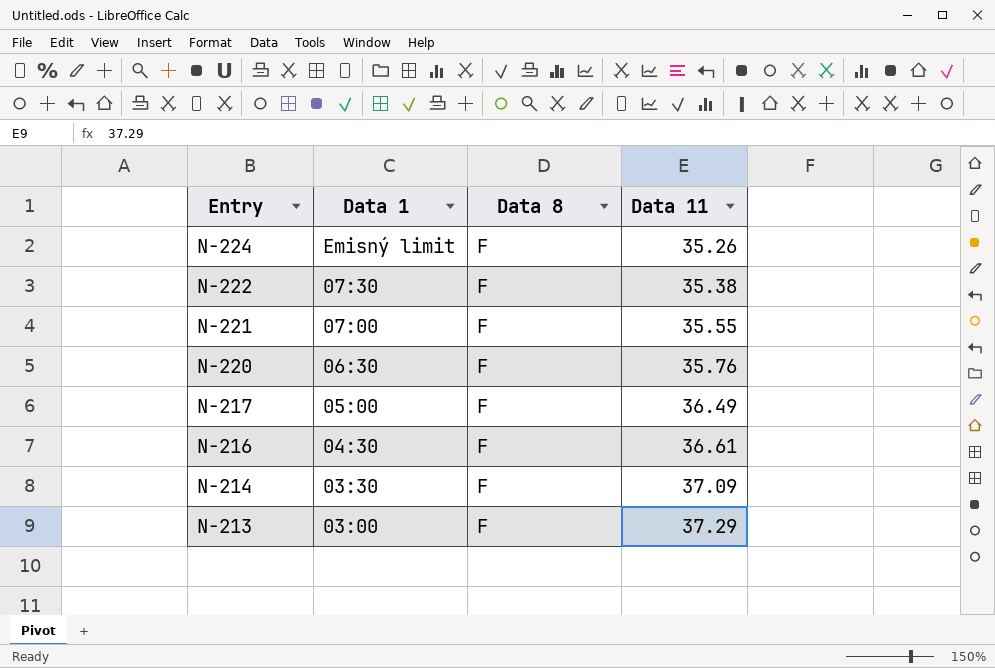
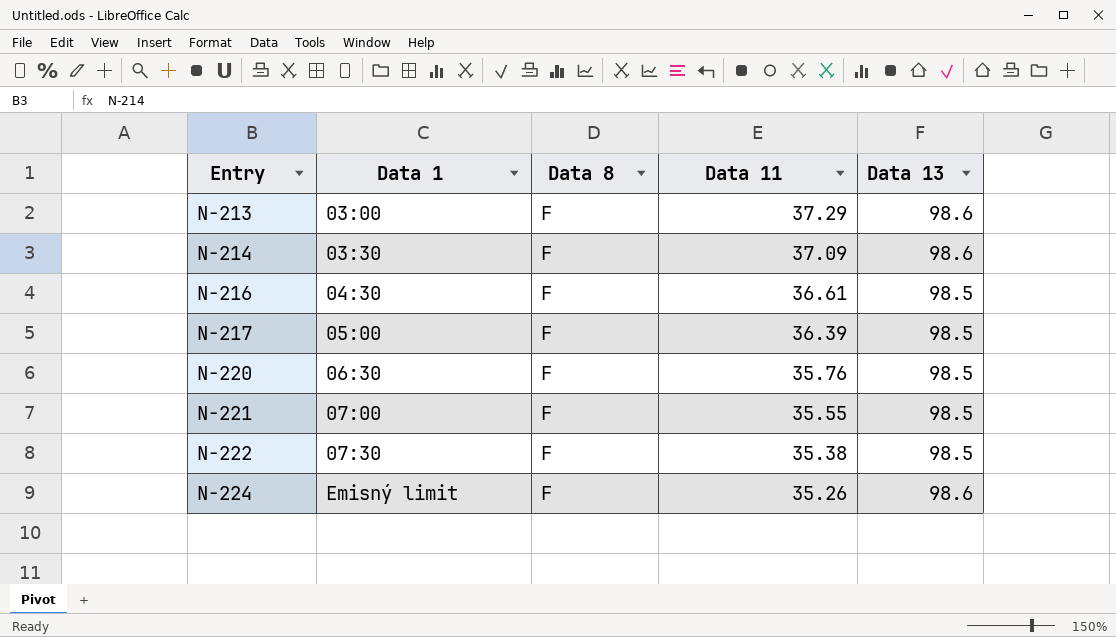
row order: Entry descending -> Entry ascending
column Data 13 | position: none -> 5
N-217 | Data 11: 36.49 -> 36.39

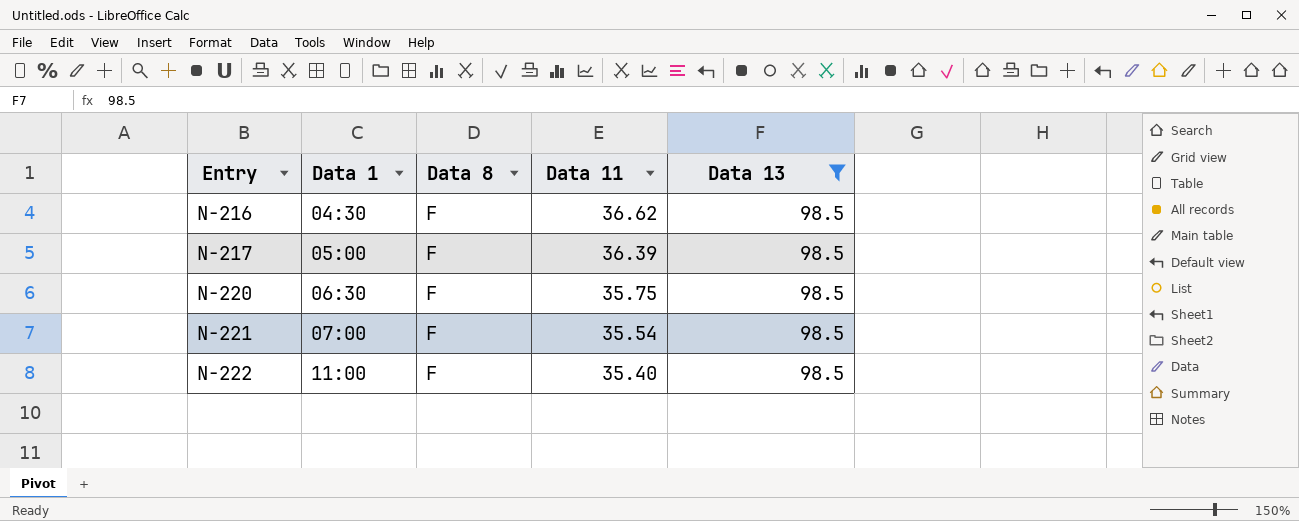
filter: none -> Data 13 = 98.5
N-216 | Data 11: 36.61 -> 36.62
N-220 | Data 11: 35.76 -> 35.75
N-221 | Data 11: 35.55 -> 35.54
N-222 | Data 1: 07:30 -> 11:00
N-222 | Data 11: 35.38 -> 35.40

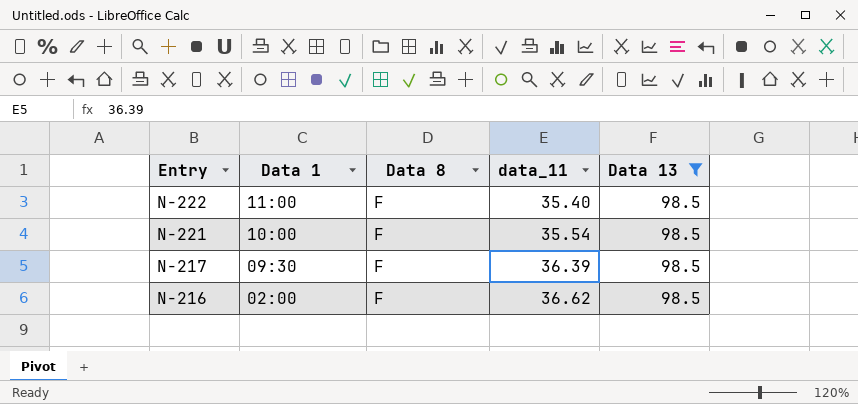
row order: Entry ascending -> Entry descending
column name: Data 11 -> data_11
row N-220: 06:30 | F | 35.75 | 98.5 -> none
N-221 | Data 1: 07:00 -> 10:00
N-217 | Data 1: 05:00 -> 09:30
N-216 | Data 1: 04:30 -> 02:00

